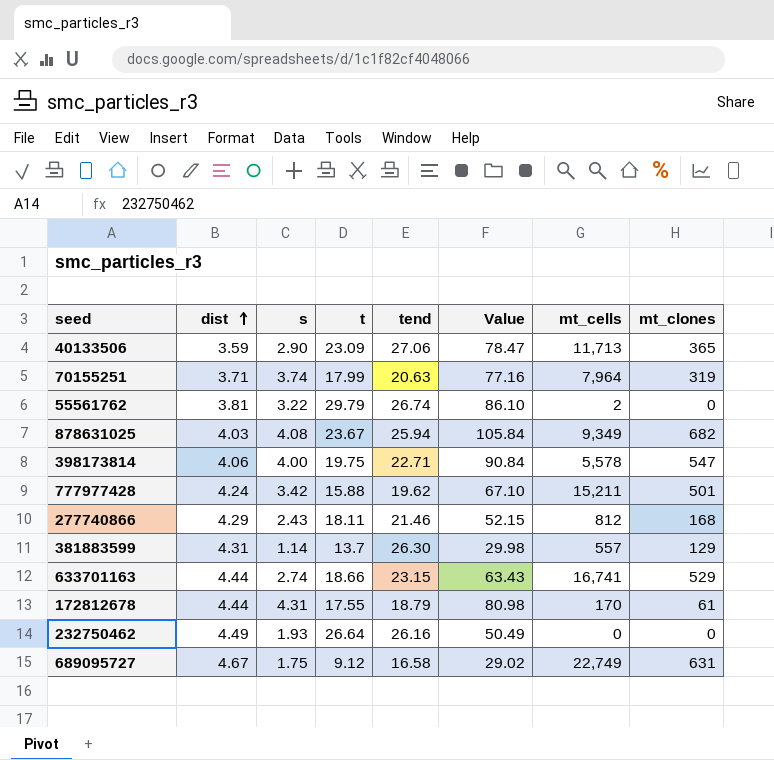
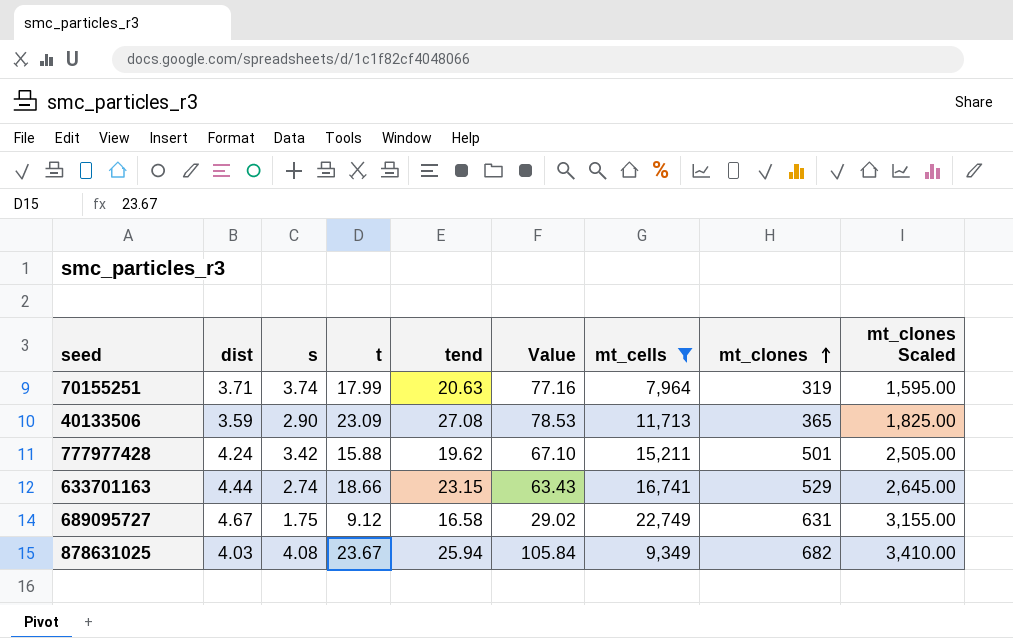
filter: none -> mt_cells >= 7,964
row order: dist ascending -> mt_clones ascending
column mt_clones Scaled | formula: none -> [mt_clones] * 5
40133506 | tend: 27.06 -> 27.08
40133506 | Value: 78.47 -> 78.53

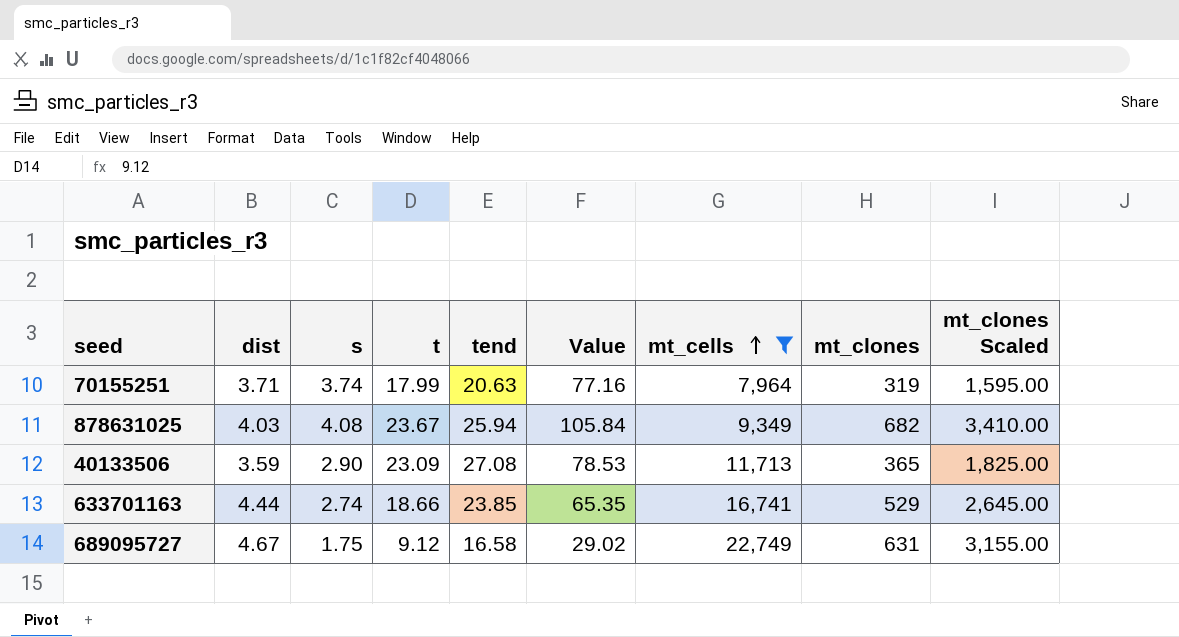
row order: mt_clones ascending -> mt_cells ascending
row 777977428: 4.24 | 3.42 | 15.88 | 19.62 | 67.10 | 15,211 | 501 | 2,505.00 -> none
633701163 | tend: 23.15 -> 23.85
633701163 | Value: 63.43 -> 65.35

